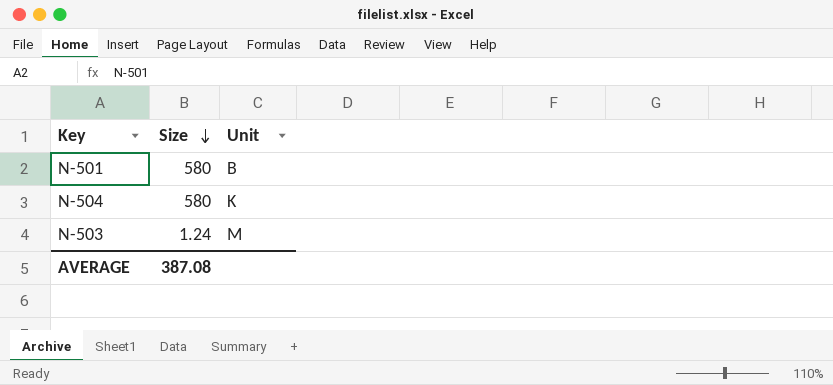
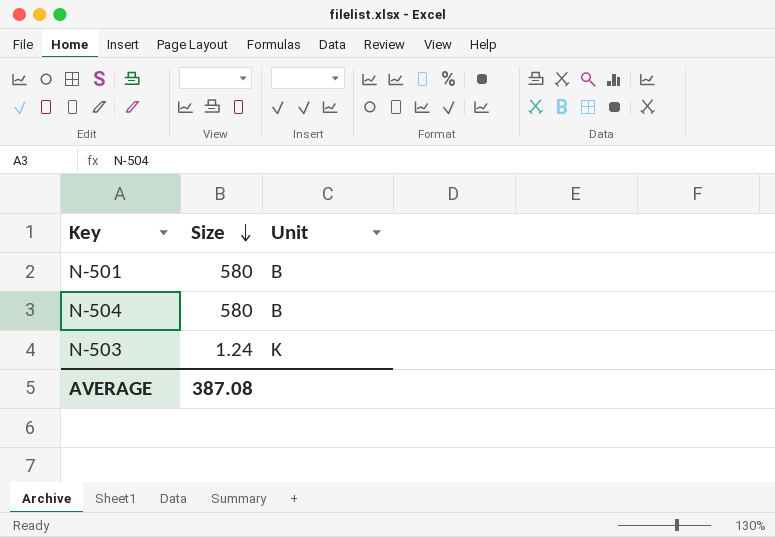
N-504 | Unit: K -> B
N-503 | Unit: M -> K

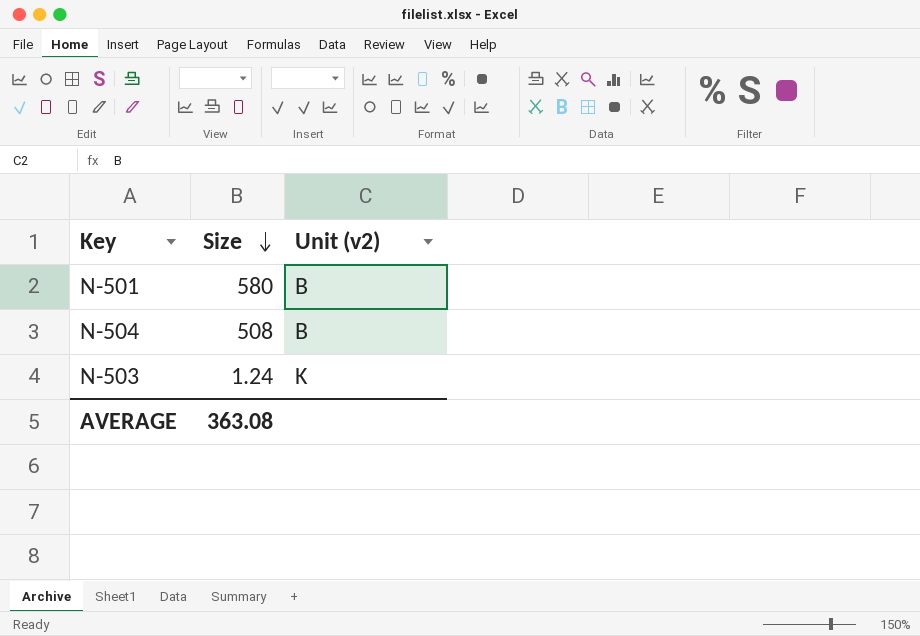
column name: Unit -> Unit (v2)
N-504 | Size: 580 -> 508
AVERAGE | Size: 387.08 -> 363.08

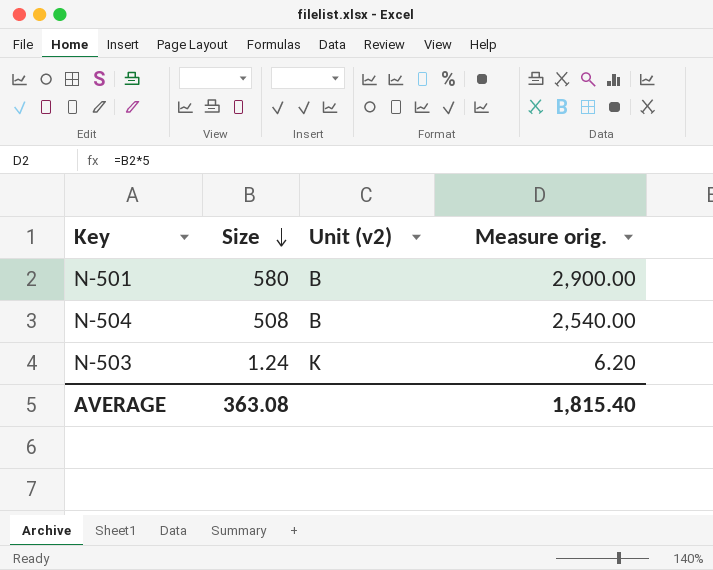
column Measure orig. | formula: none -> [Size] * 5

